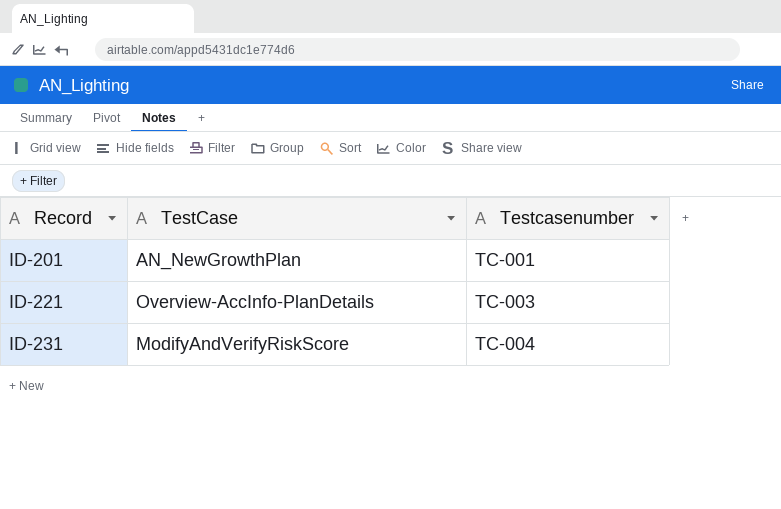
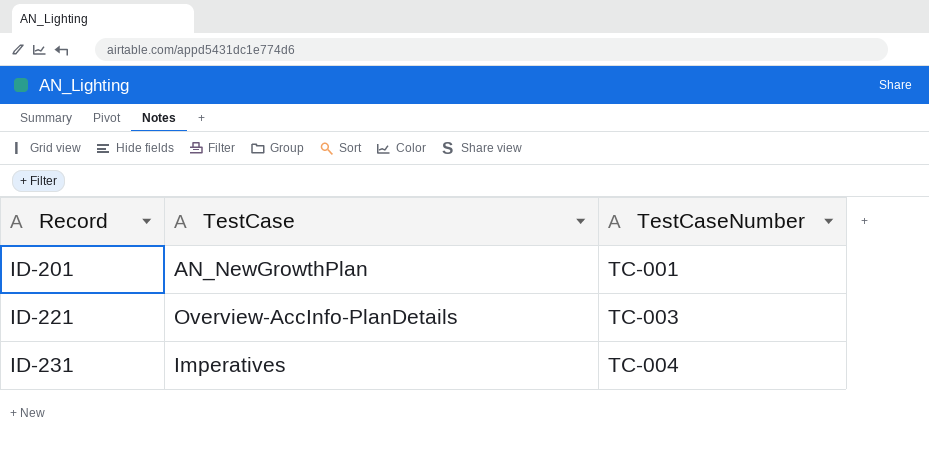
column name: Testcasenumber -> TestCaseNumber
ID-231 | TestCase: ModifyAndVerifyRiskScore -> Imperatives

